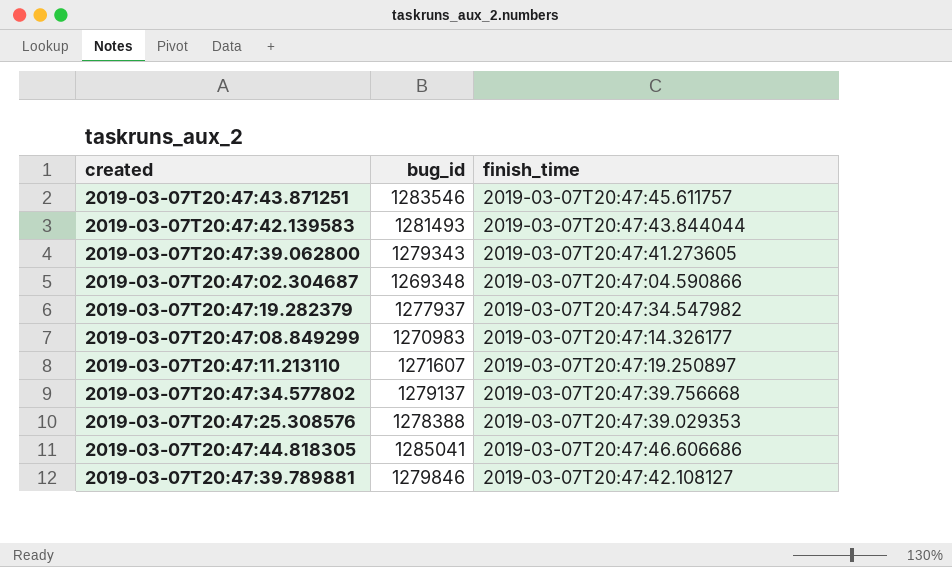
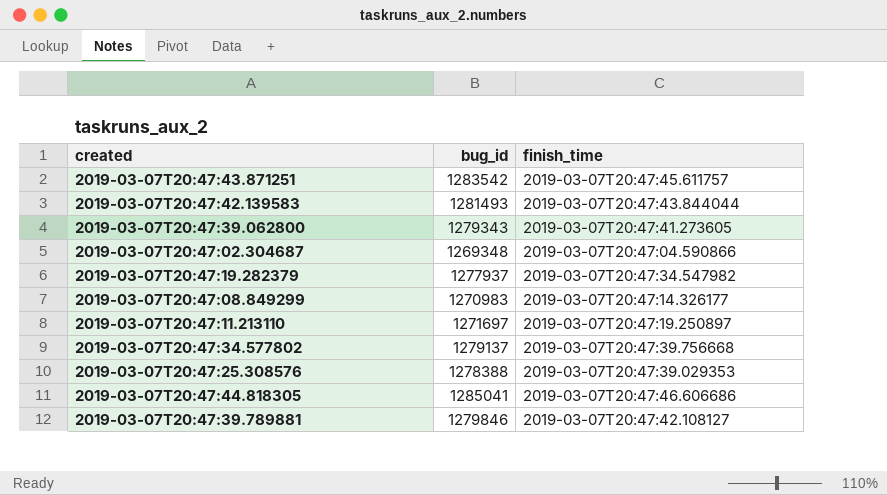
2019-03-07T20:47:43.871251 | bug_id: 1283546 -> 1283542
2019-03-07T20:47:11.213110 | bug_id: 1271607 -> 1271697

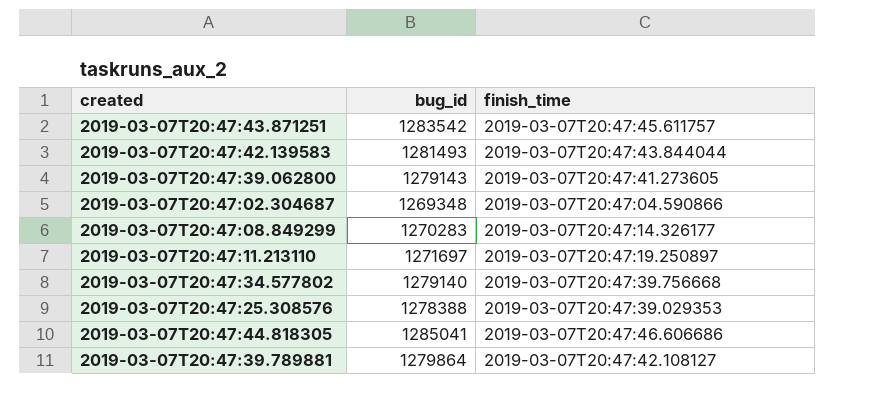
row 2019-03-07T20:47:19.282379: 1277937 | 2019-03-07T20:47:34.547982 -> none
2019-03-07T20:47:39.062800 | bug_id: 1279343 -> 1279143
2019-03-07T20:47:08.849299 | bug_id: 1270983 -> 1270283
2019-03-07T20:47:34.577802 | bug_id: 1279137 -> 1279140
2019-03-07T20:47:39.789881 | bug_id: 1279846 -> 1279864

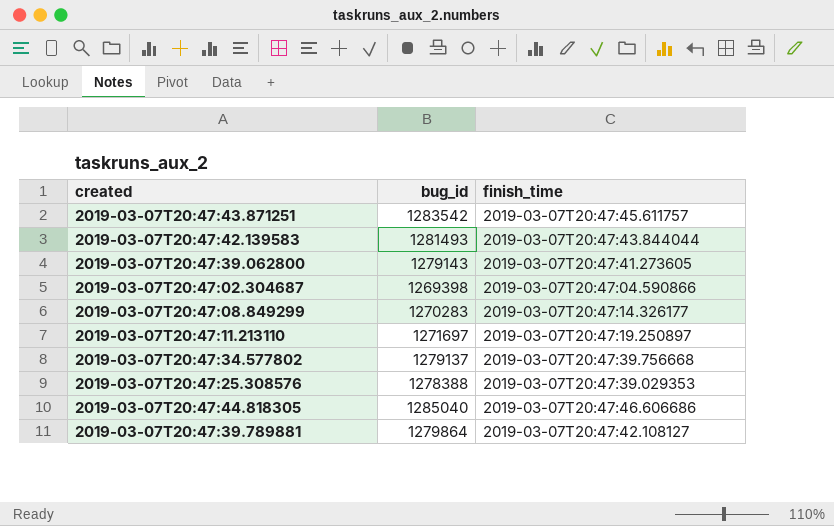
2019-03-07T20:47:02.304687 | bug_id: 1269348 -> 1269398
2019-03-07T20:47:34.577802 | bug_id: 1279140 -> 1279137
2019-03-07T20:47:44.818305 | bug_id: 1285041 -> 1285040

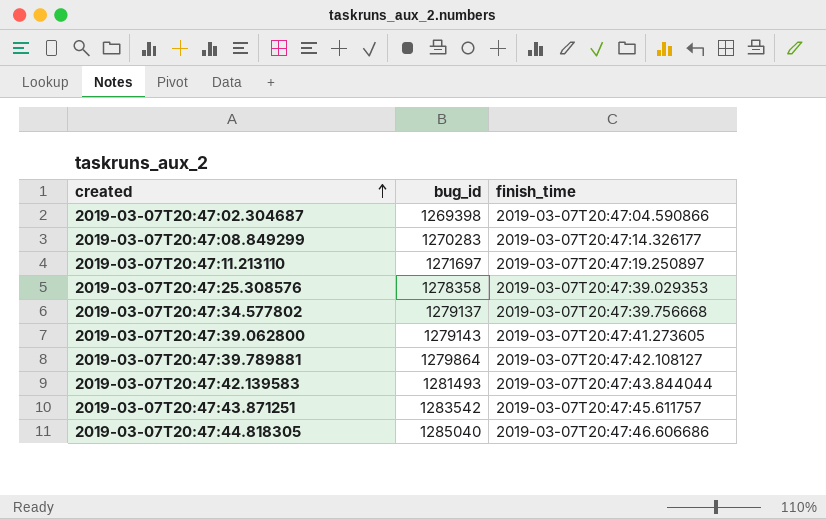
row order: none -> created ascending
2019-03-07T20:47:25.308576 | bug_id: 1278388 -> 1278358

